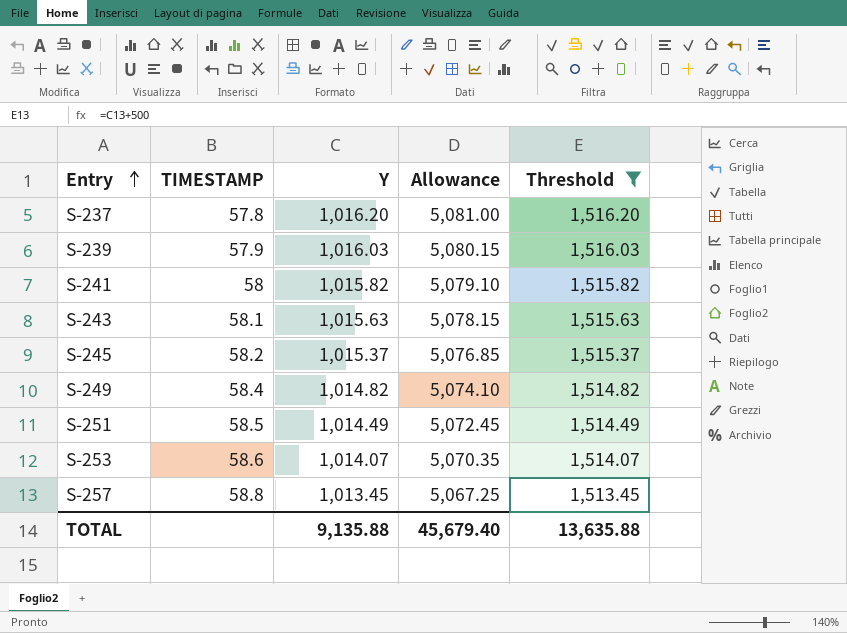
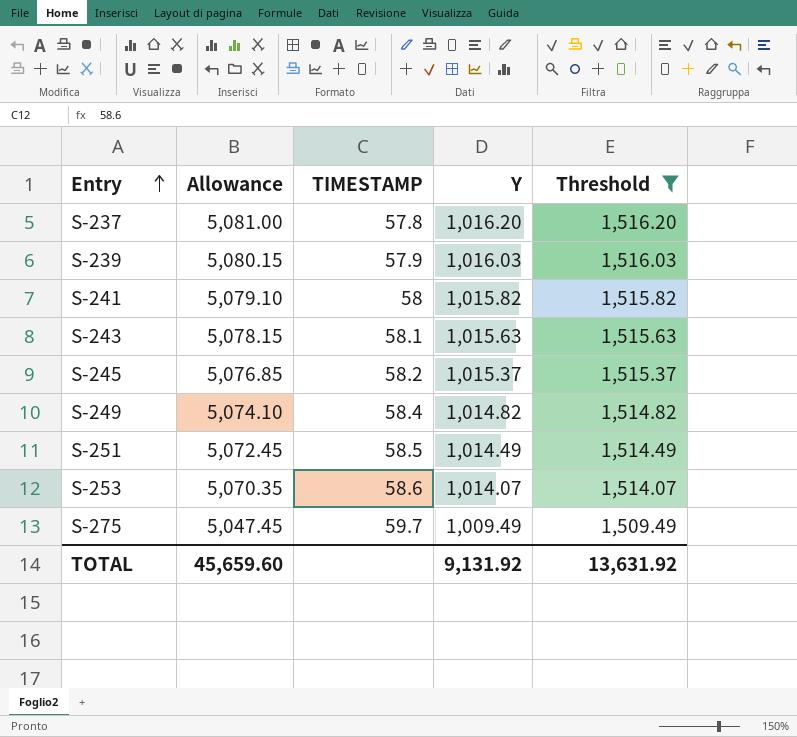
column Allowance | position: 4 -> 2
row S-257: 58.8 | 1,013.45 | 5,067.25 | 1,513.45 -> none
row S-275: none -> 5,047.45 | 59.7 | 1,009.49 | 1,509.49
TOTAL | Allowance: 45,679.40 -> 45,659.60
TOTAL | Y: 9,135.88 -> 9,131.92
TOTAL | Threshold: 13,635.88 -> 13,631.92

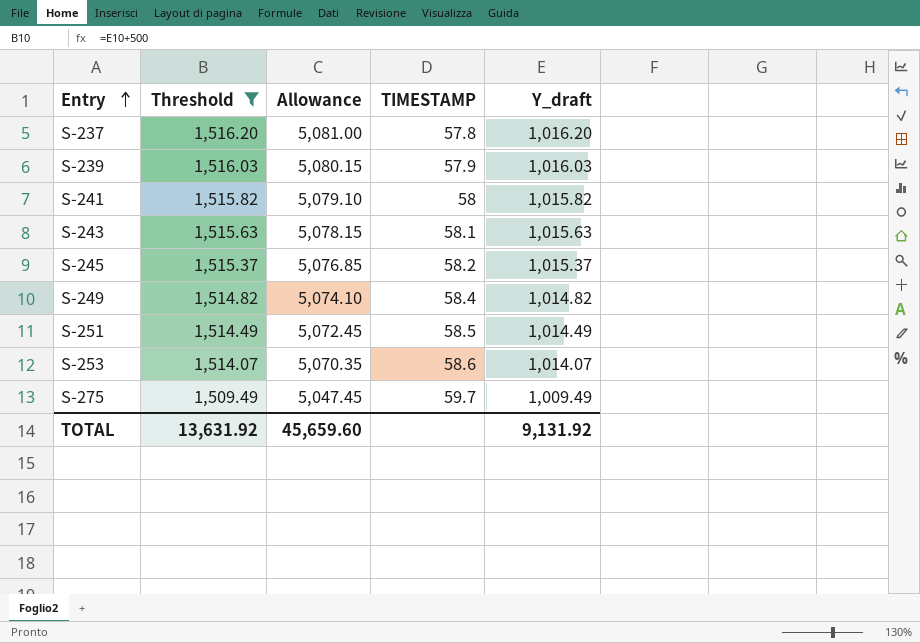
column Threshold | position: 5 -> 2
column name: Y -> Y_draft

